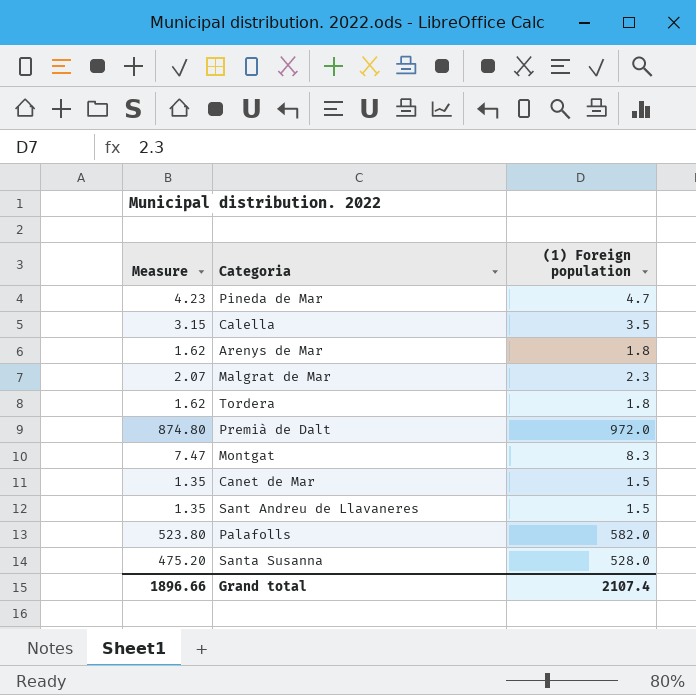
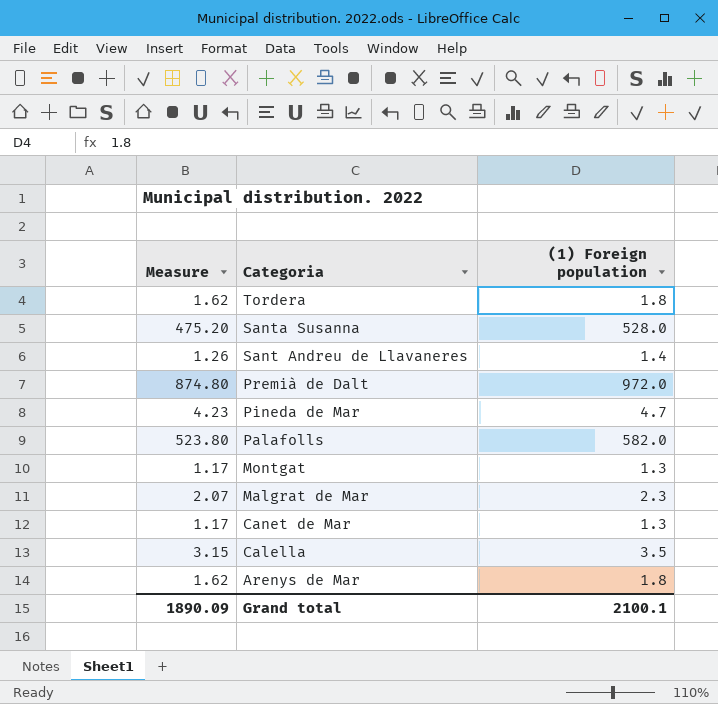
row order: none -> Categoria descending
Sant Andreu de Llavaneres | Measure: 1.35 -> 1.26
Sant Andreu de Llavaneres | (1) Foreign population: 1.5 -> 1.4
Montgat | Measure: 7.47 -> 1.17
Montgat | (1) Foreign population: 8.3 -> 1.3
Canet de Mar | Measure: 1.35 -> 1.17
Canet de Mar | (1) Foreign population: 1.5 -> 1.3
Grand total | Measure: 1896.66 -> 1890.09
Grand total | (1) Foreign population: 2107.4 -> 2100.1

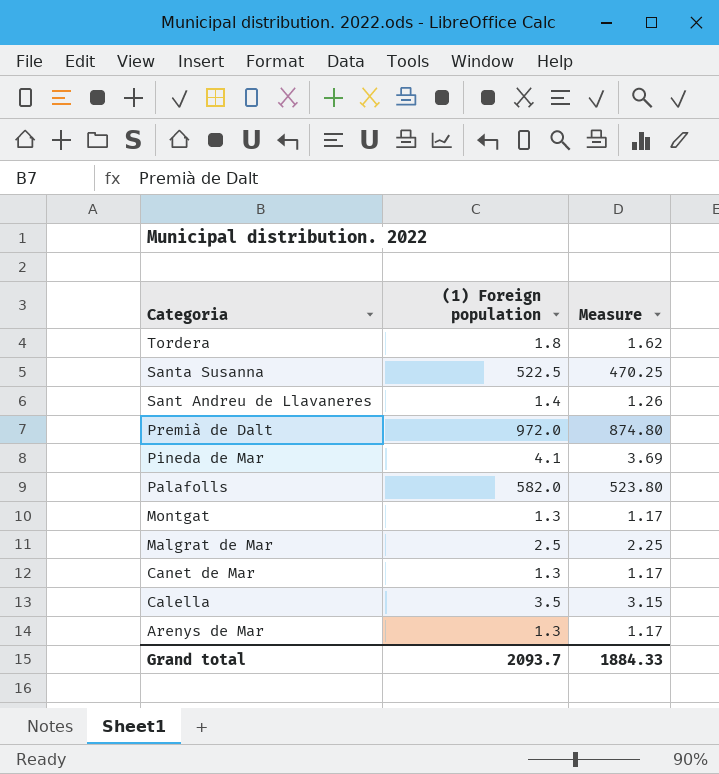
column Measure | position: 1 -> 3
Santa Susanna | (1) Foreign population: 528.0 -> 522.5
Santa Susanna | Measure: 475.20 -> 470.25
Pineda de Mar | (1) Foreign population: 4.7 -> 4.1
Pineda de Mar | Measure: 4.23 -> 3.69
Malgrat de Mar | (1) Foreign population: 2.3 -> 2.5
Malgrat de Mar | Measure: 2.07 -> 2.25
Arenys de Mar | (1) Foreign population: 1.8 -> 1.3
Arenys de Mar | Measure: 1.62 -> 1.17
Grand total | (1) Foreign population: 2100.1 -> 2093.7
Grand total | Measure: 1890.09 -> 1884.33

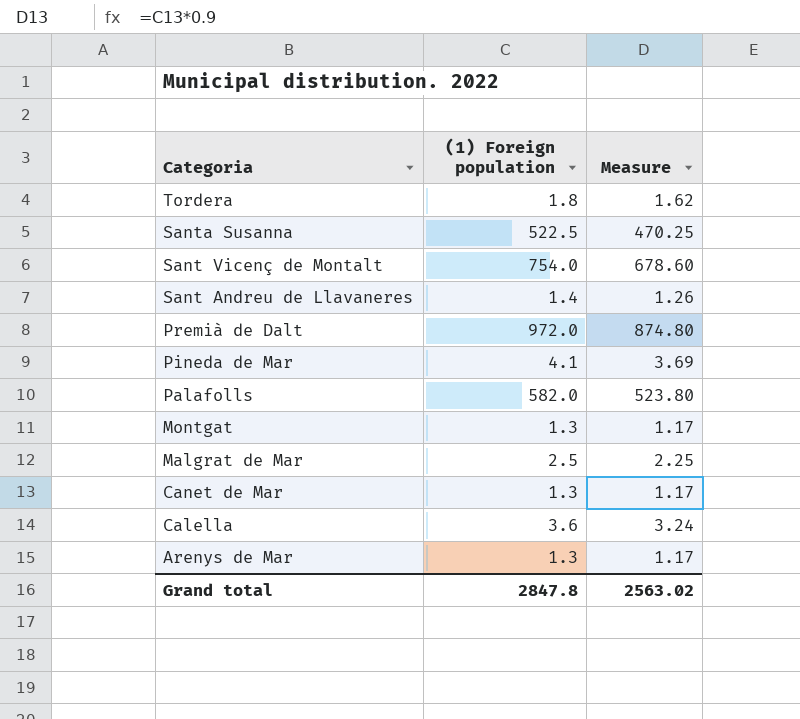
row Sant Vicenç de Montalt: none -> 754.0 | 678.60
Calella | (1) Foreign population: 3.5 -> 3.6
Calella | Measure: 3.15 -> 3.24
Grand total | (1) Foreign population: 2093.7 -> 2847.8
Grand total | Measure: 1884.33 -> 2563.02

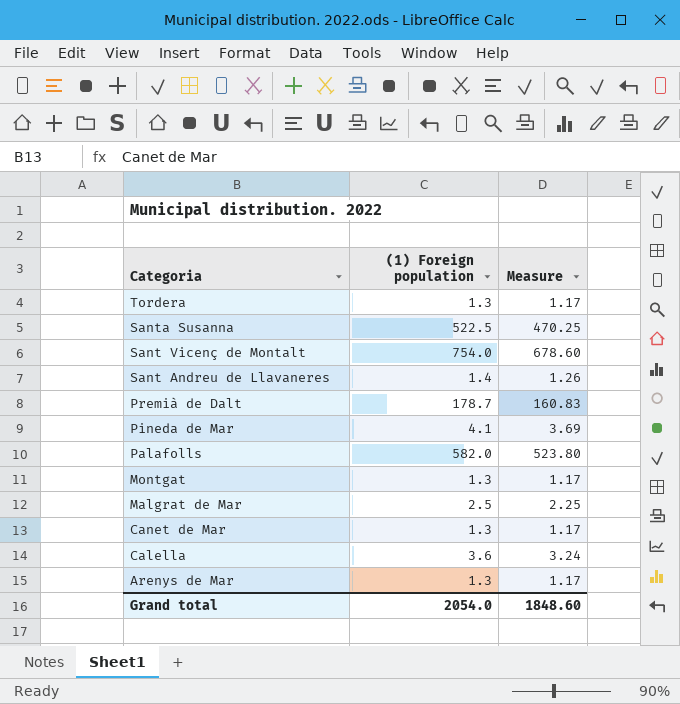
Tordera | (1) Foreign population: 1.8 -> 1.3
Tordera | Measure: 1.62 -> 1.17
Premià de Dalt | (1) Foreign population: 972.0 -> 178.7
Premià de Dalt | Measure: 874.80 -> 160.83
Grand total | (1) Foreign population: 2847.8 -> 2054.0
Grand total | Measure: 2563.02 -> 1848.60

